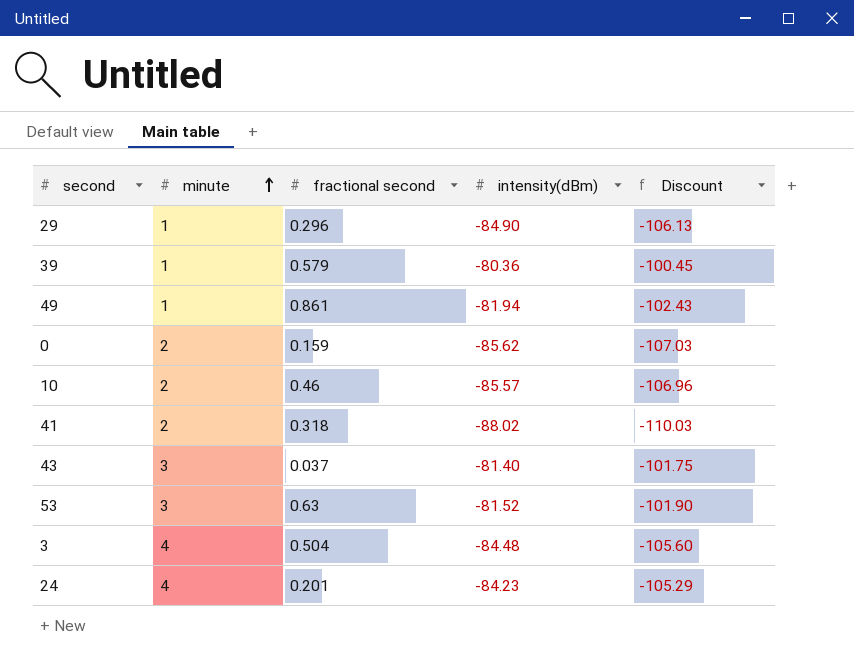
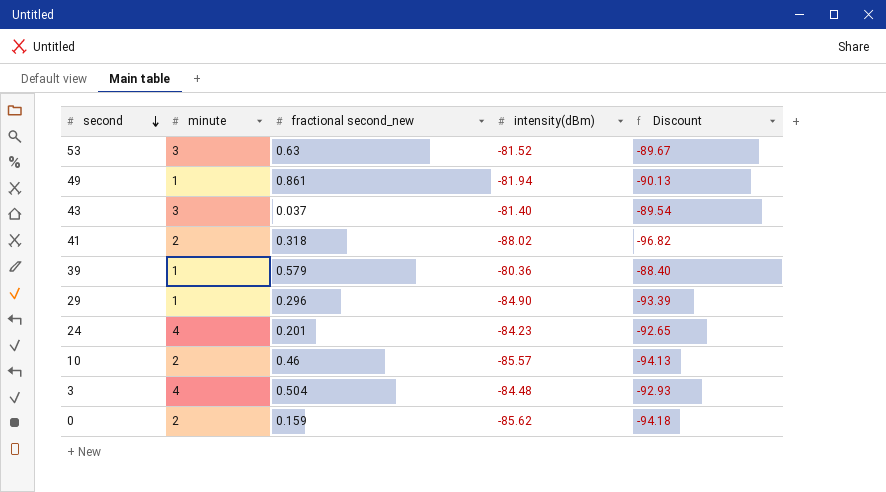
row order: minute ascending -> second descending
column name: fractional second -> fractional second_new
column Discount | formula: [intensity(dBm)] * 1.25 -> [intensity(dBm)] * 1.1

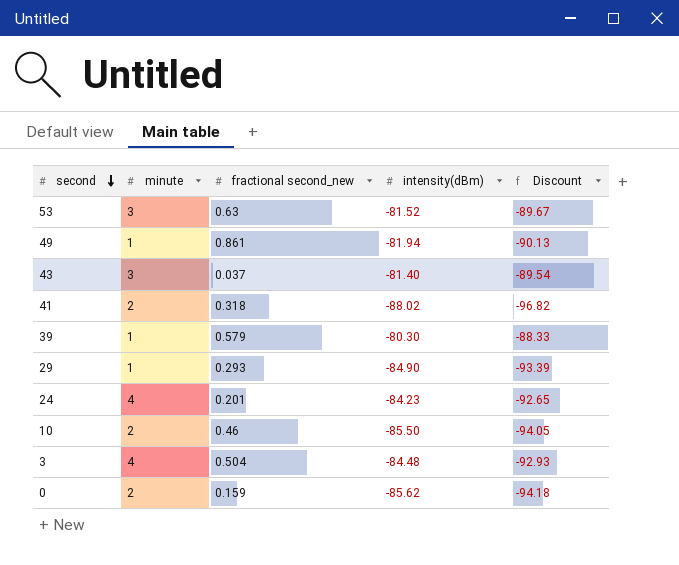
39 | intensity(dBm): -80.36 -> -80.30
39 | Discount: -88.40 -> -88.33
29 | fractional second_new: 0.296 -> 0.293
10 | intensity(dBm): -85.57 -> -85.50
10 | Discount: -94.13 -> -94.05

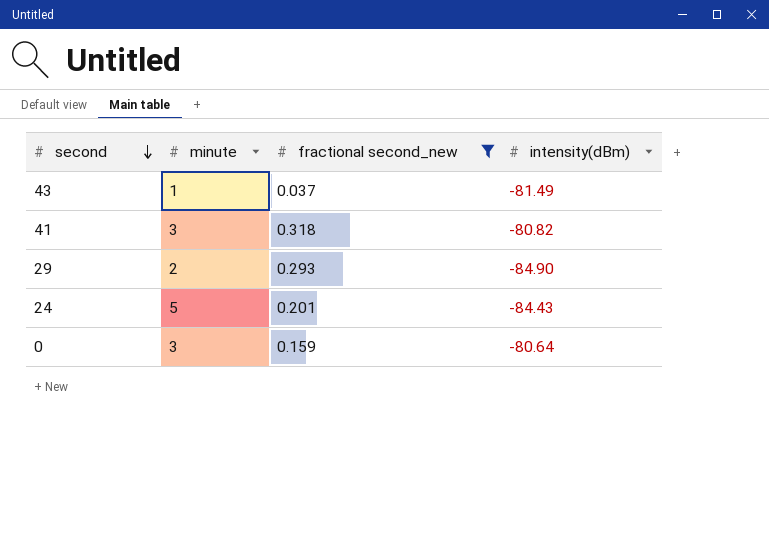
filter: none -> fractional second_new <= 0.318
column Discount | formula: [intensity(dBm)] * 1.1 -> none
43 | minute: 3 -> 1
43 | intensity(dBm): -81.40 -> -81.49
41 | minute: 2 -> 3
41 | intensity(dBm): -88.02 -> -80.82
29 | minute: 1 -> 2
24 | minute: 4 -> 5
24 | intensity(dBm): -84.23 -> -84.43
0 | minute: 2 -> 3
0 | intensity(dBm): -85.62 -> -80.64

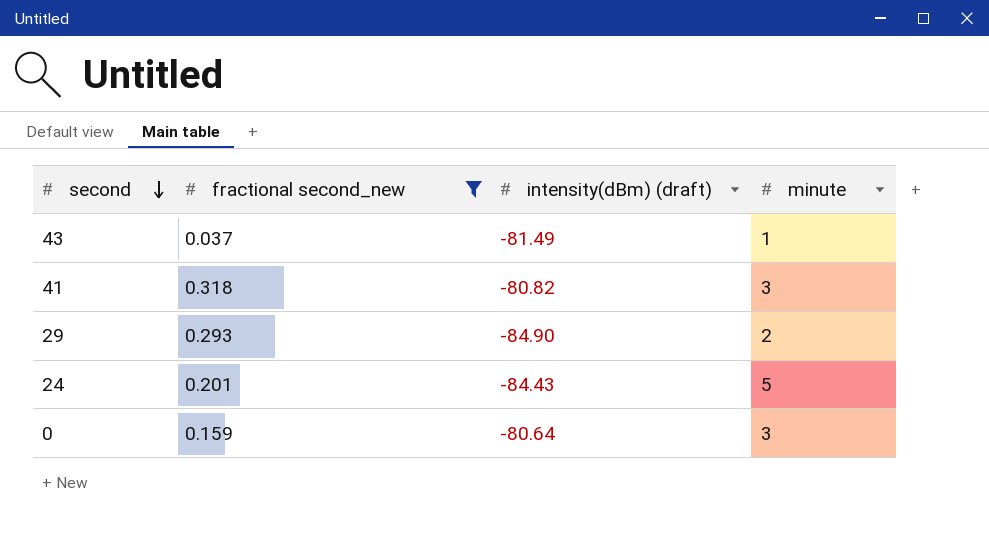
column name: intensity(dBm) -> intensity(dBm) (draft)
column minute | position: 2 -> 4

